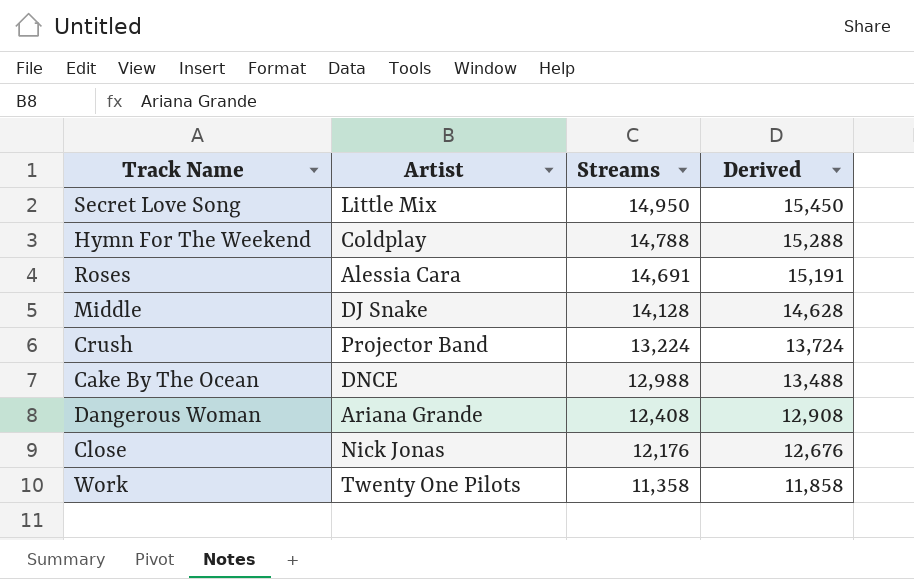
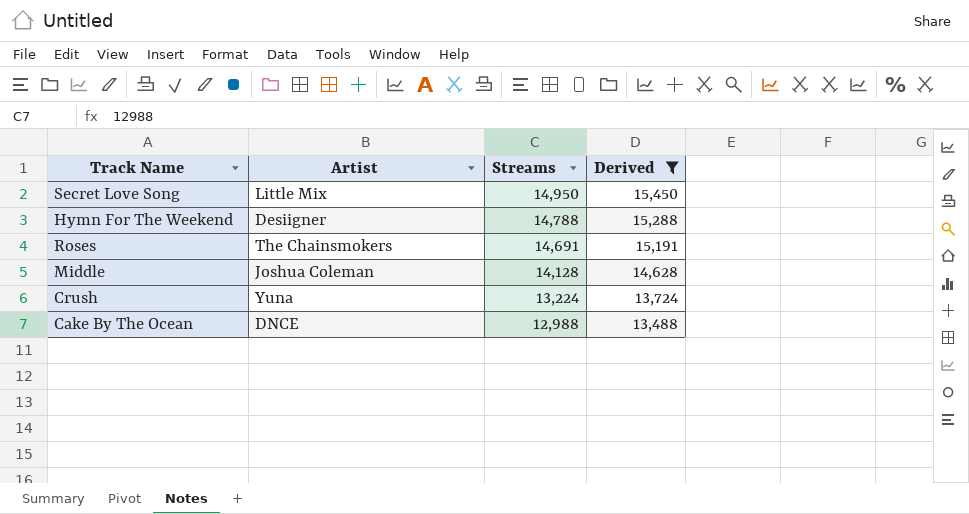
filter: none -> Derived >= 13,488
Hymn For The Weekend | Artist: Coldplay -> Desiigner
Roses | Artist: Alessia Cara -> The Chainsmokers
Middle | Artist: DJ Snake -> Joshua Coleman
Crush | Artist: Projector Band -> Yuna

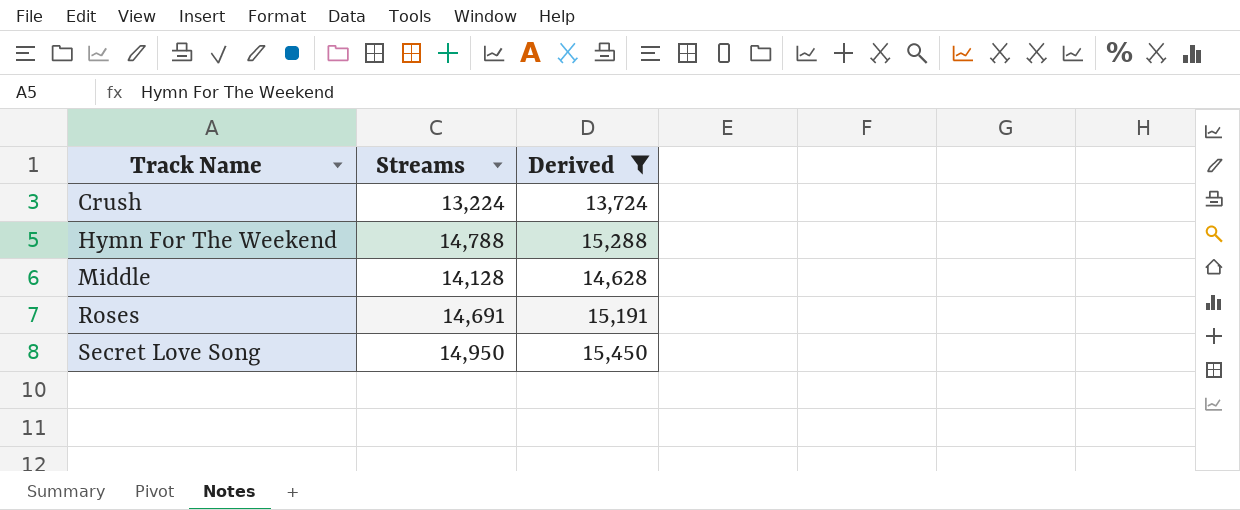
row order: Streams descending -> Track Name ascending
column Artist | position: 2 -> none
row Cake By The Ocean: DNCE | 12,988 | 13,488 -> none

